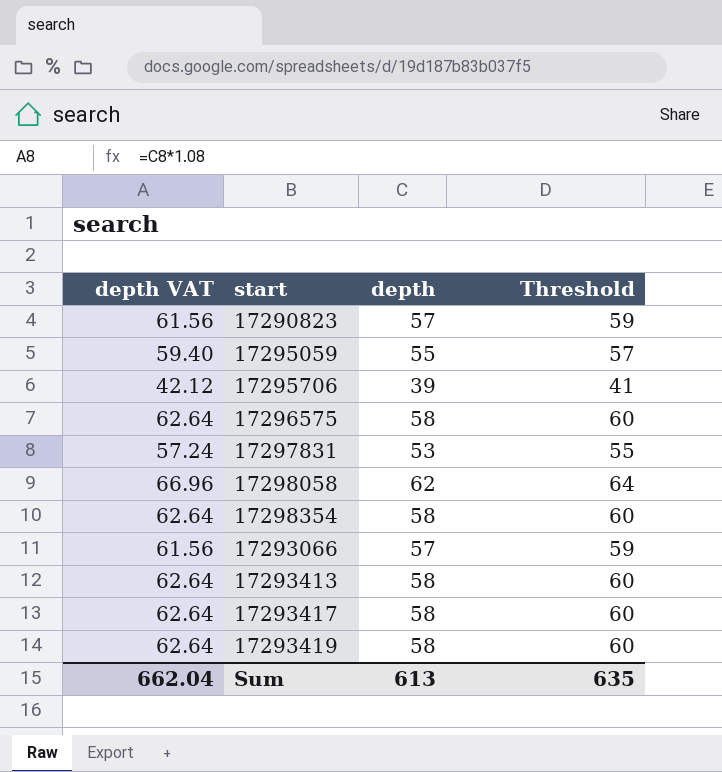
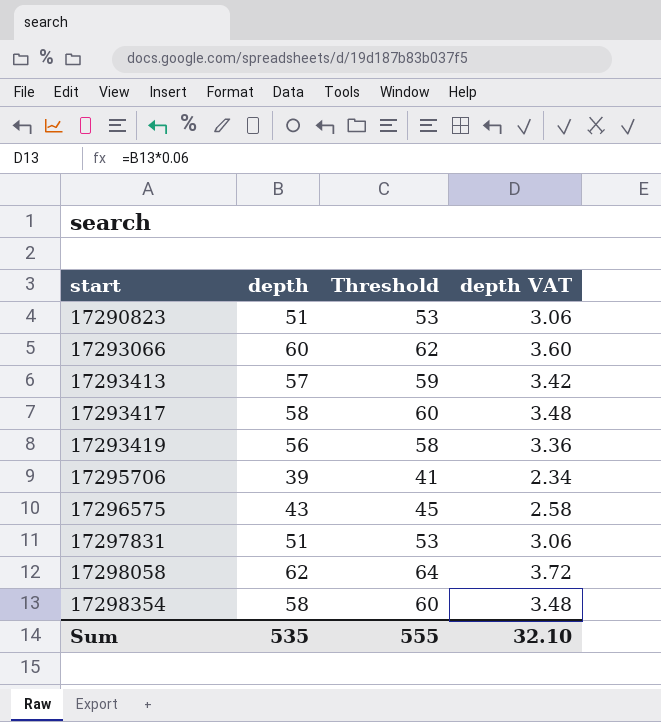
row order: none -> start ascending
column depth VAT | formula: [depth] * 1.08 -> [depth] * 0.06
column depth VAT | position: 1 -> 4
row 17295059: 59.40 | 55 | 57 -> none
17290823 | depth: 57 -> 51
17290823 | Threshold: 59 -> 53
17293066 | depth: 57 -> 60
17293066 | Threshold: 59 -> 62
17293413 | depth: 58 -> 57
17293413 | Threshold: 60 -> 59
17293419 | depth: 58 -> 56
17293419 | Threshold: 60 -> 58
17296575 | depth: 58 -> 43
17296575 | Threshold: 60 -> 45
17297831 | depth: 53 -> 51
17297831 | Threshold: 55 -> 53
Sum | depth: 613 -> 535
Sum | Threshold: 635 -> 555
Sum | depth VAT: 662.04 -> 32.10

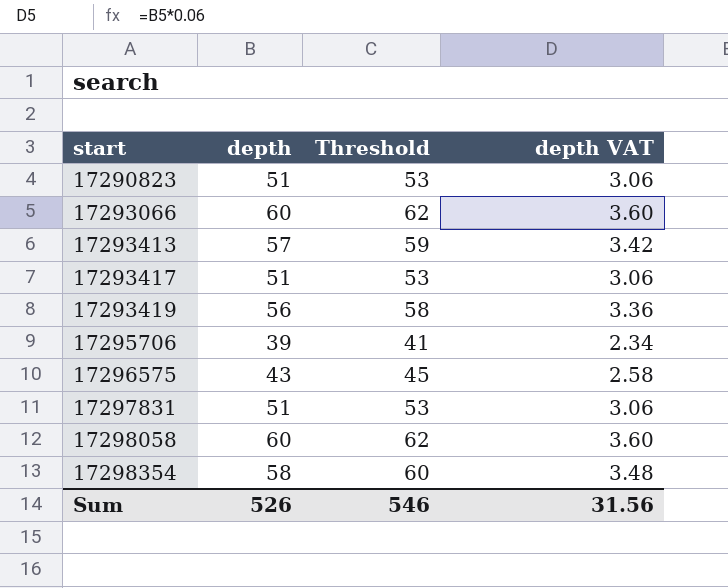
17293417 | depth: 58 -> 51
17293417 | Threshold: 60 -> 53
17293417 | depth VAT: 3.48 -> 3.06
17298058 | depth: 62 -> 60
17298058 | Threshold: 64 -> 62
17298058 | depth VAT: 3.72 -> 3.60
Sum | depth: 535 -> 526
Sum | Threshold: 555 -> 546
Sum | depth VAT: 32.10 -> 31.56

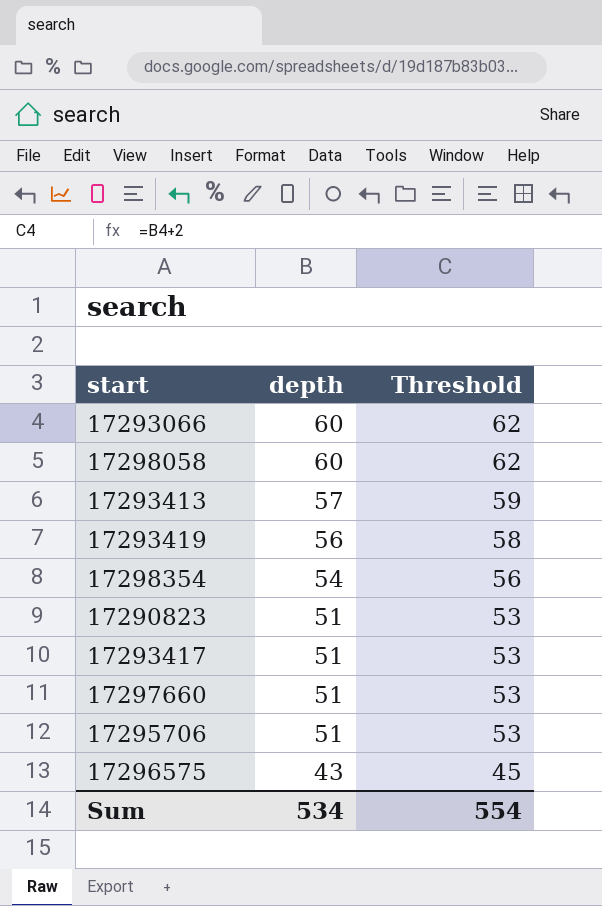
row order: start ascending -> depth descending
column depth VAT | formula: [depth] * 0.06 -> none
row 17297831: 51 | 53 | 3.06 -> none
17298354 | depth: 58 -> 54
17298354 | Threshold: 60 -> 56
row 17297660: none -> 51 | 53
17295706 | depth: 39 -> 51
17295706 | Threshold: 41 -> 53
Sum | depth: 526 -> 534
Sum | Threshold: 546 -> 554

